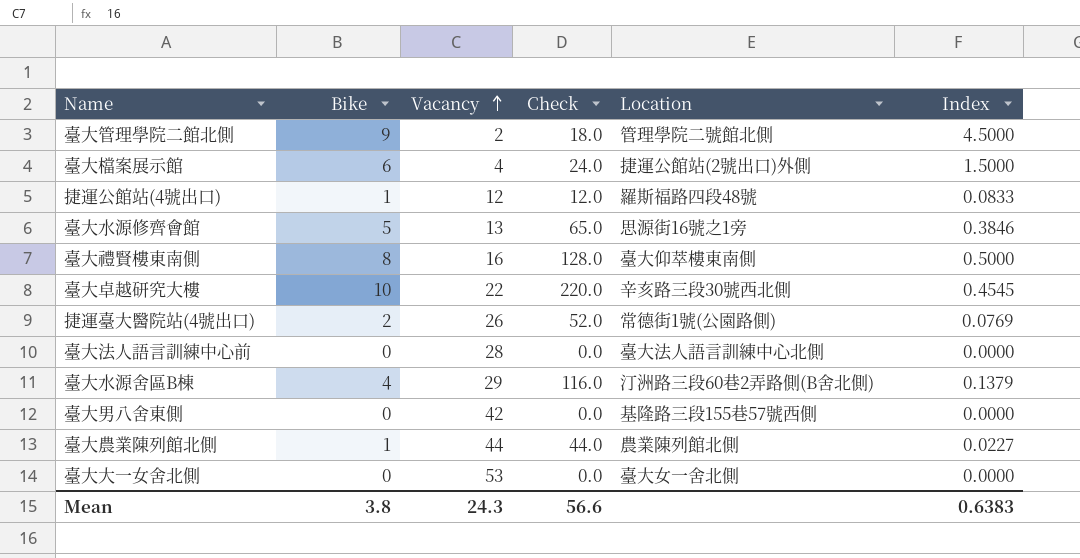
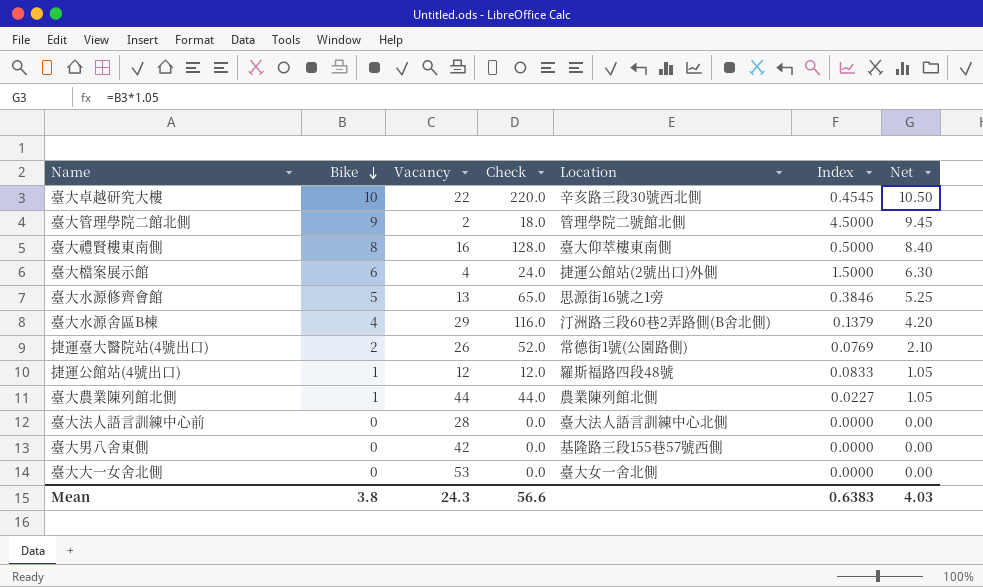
row order: Vacancy ascending -> Bike descending
column Net | formula: none -> [Bike] * 1.05

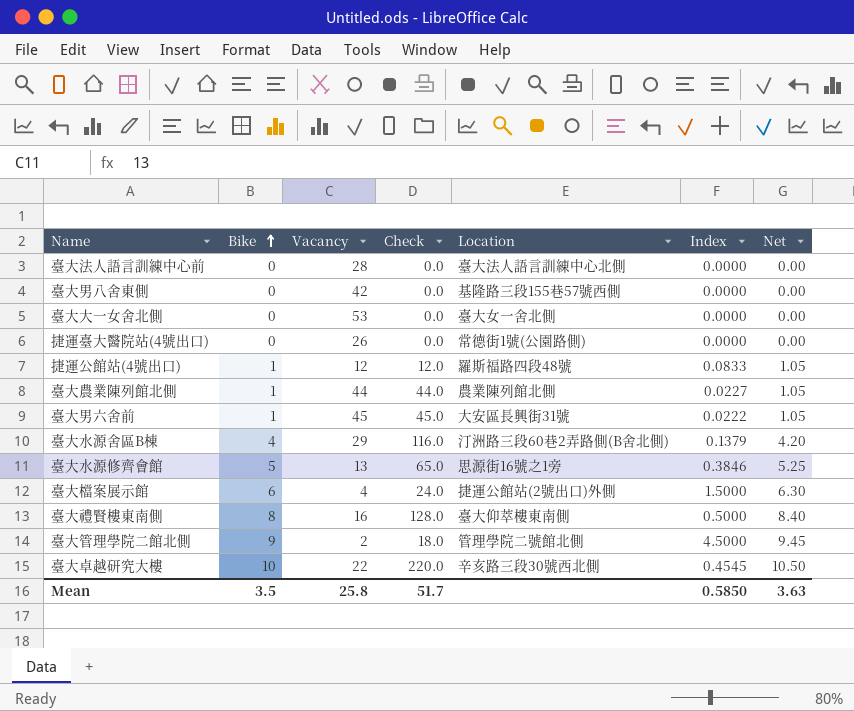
row order: Bike descending -> Bike ascending
捷運臺大醫院站(4號出口) | Bike: 2 -> 0
捷運臺大醫院站(4號出口) | Check: 52.0 -> 0.0
捷運臺大醫院站(4號出口) | Index: 0.0769 -> 0.0000
捷運臺大醫院站(4號出口) | Net: 2.10 -> 0.00
row 臺大男六舍前: none -> 1 | 45 | 45.0 | 大安區長興街31號 | 0.0222 | 1.05
Mean | Bike: 3.8 -> 3.5
Mean | Vacancy: 24.3 -> 25.8
Mean | Check: 56.6 -> 51.7
Mean | Index: 0.6383 -> 0.5850
Mean | Net: 4.03 -> 3.63

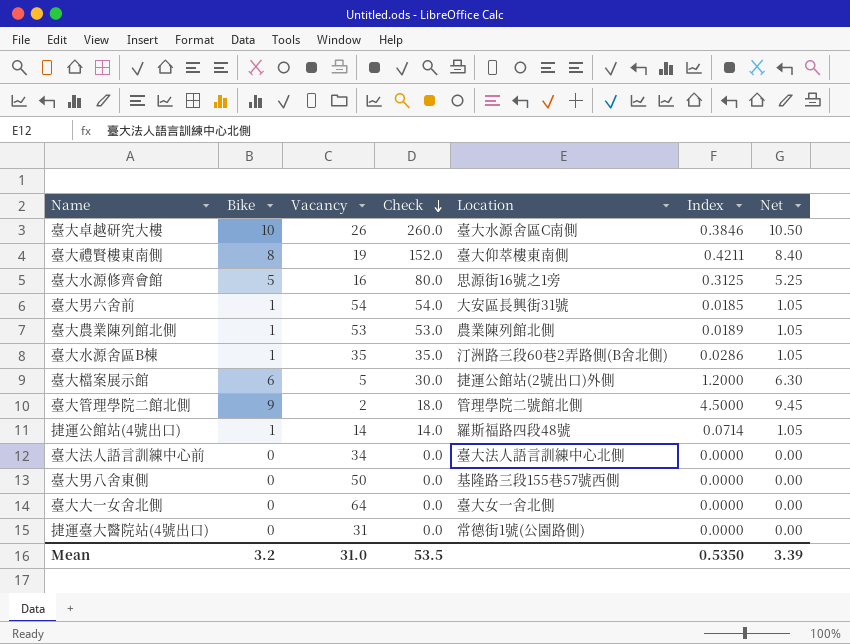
row order: Bike ascending -> Check descending
臺大卓越研究大樓 | Vacancy: 22 -> 26
臺大卓越研究大樓 | Check: 220.0 -> 260.0
臺大卓越研究大樓 | Location: 辛亥路三段30號西北側 -> 臺大水源舍區C南側
臺大卓越研究大樓 | Index: 0.4545 -> 0.3846
臺大禮賢樓東南側 | Vacancy: 16 -> 19
臺大禮賢樓東南側 | Check: 128.0 -> 152.0
臺大禮賢樓東南側 | Index: 0.5000 -> 0.4211
臺大水源修齊會館 | Vacancy: 13 -> 16
臺大水源修齊會館 | Check: 65.0 -> 80.0
臺大水源修齊會館 | Index: 0.3846 -> 0.3125
臺大男六舍前 | Vacancy: 45 -> 54
臺大男六舍前 | Check: 45.0 -> 54.0
臺大男六舍前 | Index: 0.0222 -> 0.0185
臺大農業陳列館北側 | Vacancy: 44 -> 53
臺大農業陳列館北側 | Check: 44.0 -> 53.0
臺大農業陳列館北側 | Index: 0.0227 -> 0.0189
臺大水源舍區B棟 | Bike: 4 -> 1
臺大水源舍區B棟 | Vacancy: 29 -> 35
臺大水源舍區B棟 | Check: 116.0 -> 35.0
臺大水源舍區B棟 | Index: 0.1379 -> 0.0286
臺大水源舍區B棟 | Net: 4.20 -> 1.05
臺大檔案展示館 | Vacancy: 4 -> 5
臺大檔案展示館 | Check: 24.0 -> 30.0
臺大檔案展示館 | Index: 1.5000 -> 1.2000
捷運公館站(4號出口) | Vacancy: 12 -> 14
捷運公館站(4號出口) | Check: 12.0 -> 14.0
捷運公館站(4號出口) | Index: 0.0833 -> 0.0714
臺大法人語言訓練中心前 | Vacancy: 28 -> 34
臺大男八舍東側 | Vacancy: 42 -> 50
臺大大一女舍北側 | Vacancy: 53 -> 64
捷運臺大醫院站(4號出口) | Vacancy: 26 -> 31
Mean | Bike: 3.5 -> 3.2
Mean | Vacancy: 25.8 -> 31.0
Mean | Check: 51.7 -> 53.5
Mean | Index: 0.5850 -> 0.5350
Mean | Net: 3.63 -> 3.39

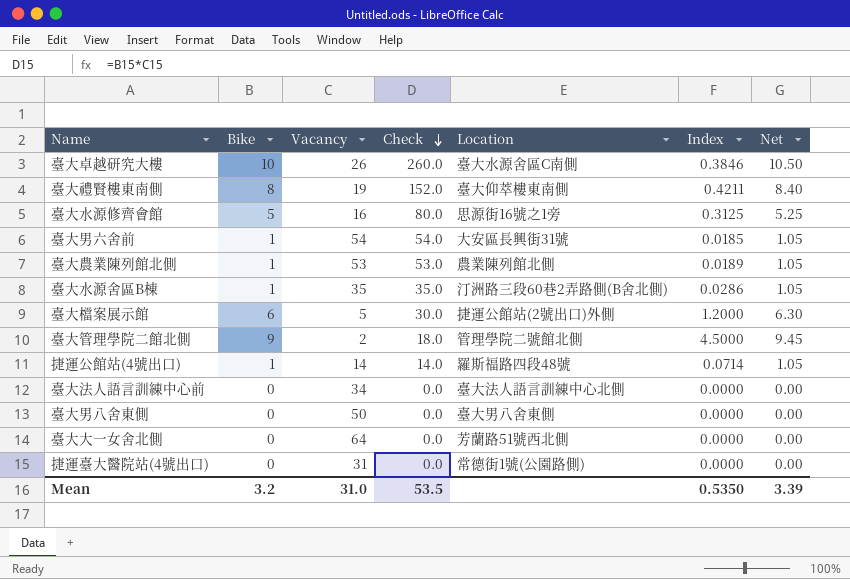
臺大男八舍東側 | Location: 基隆路三段155巷57號西側 -> 臺大男八舍東側
臺大大一女舍北側 | Location: 臺大女一舍北側 -> 芳蘭路51號西北側

